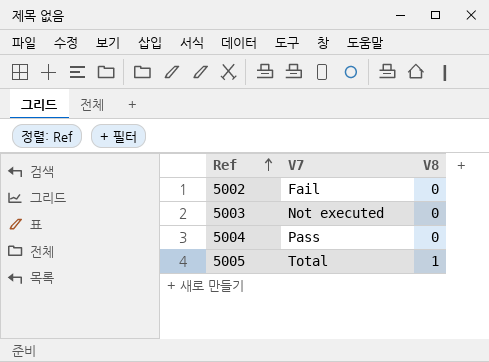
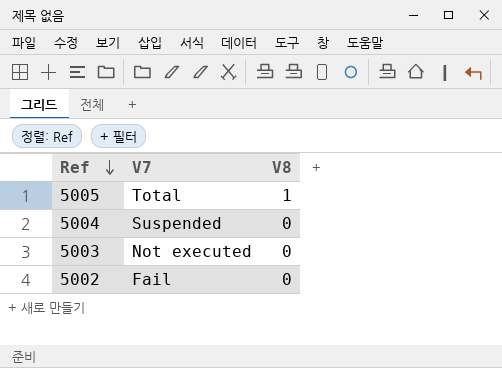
row order: Ref ascending -> Ref descending
5004 | V7: Pass -> Suspended

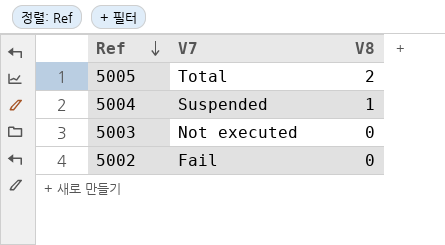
5005 | V8: 1 -> 2
5004 | V8: 0 -> 1

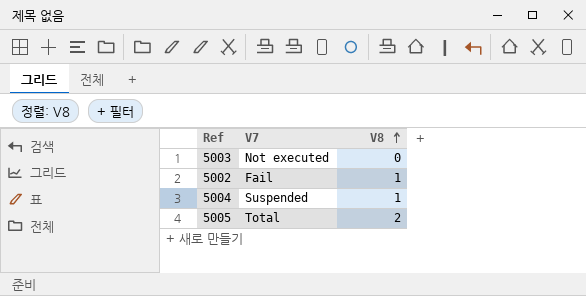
row order: Ref descending -> V8 ascending
5002 | V8: 0 -> 1

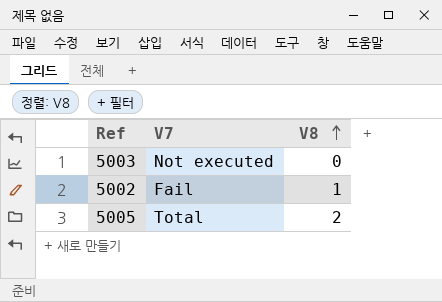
row 5004: Suspended | 1 -> none

